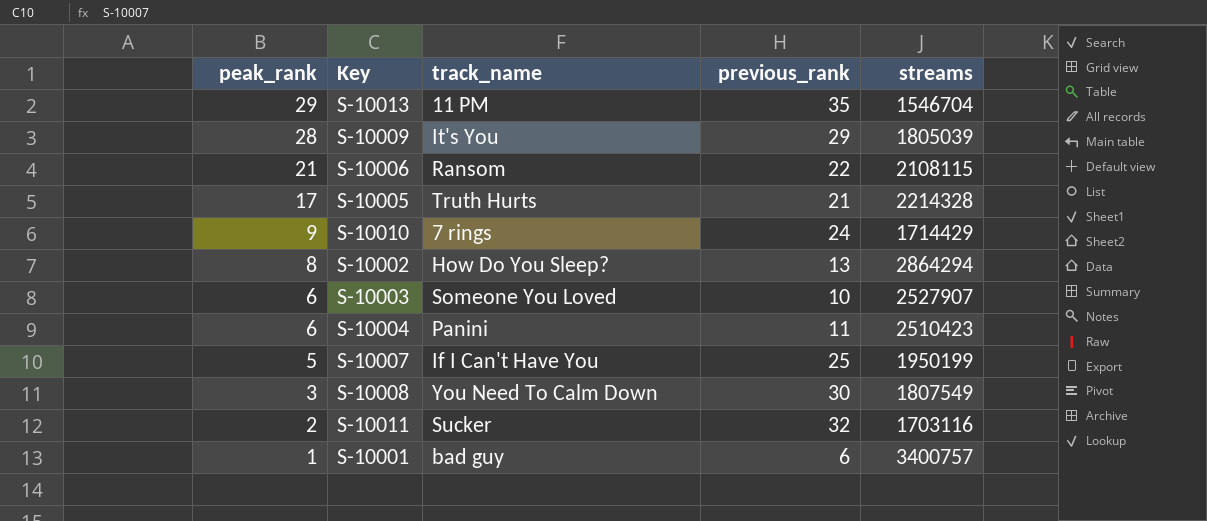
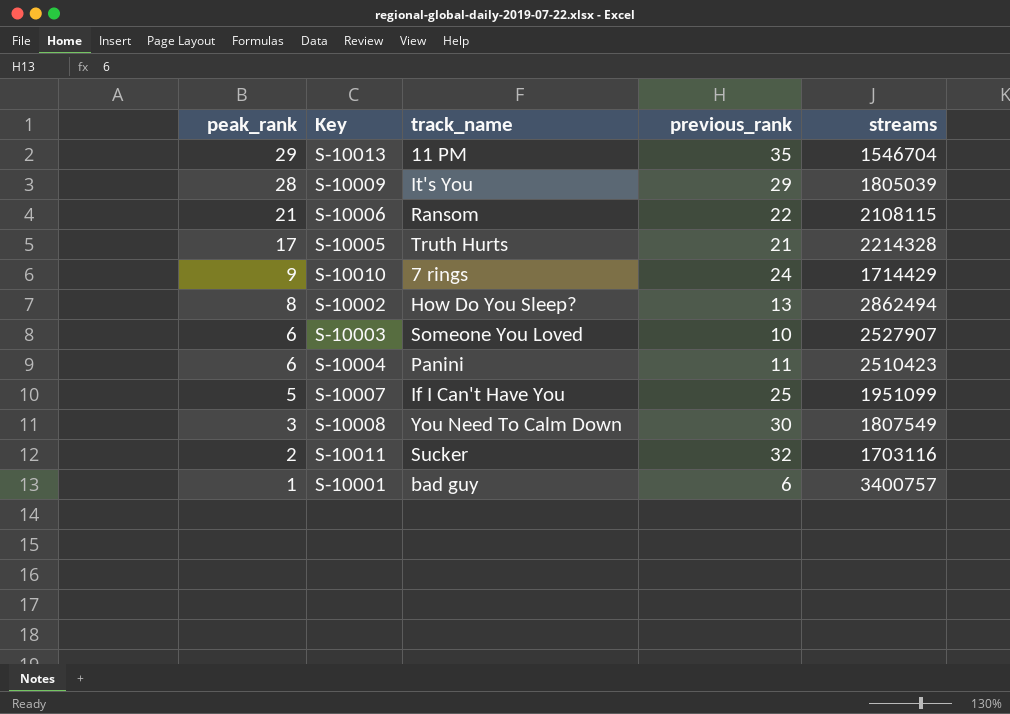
S-10002 | streams: 2864294 -> 2862494
S-10007 | streams: 1950199 -> 1951099

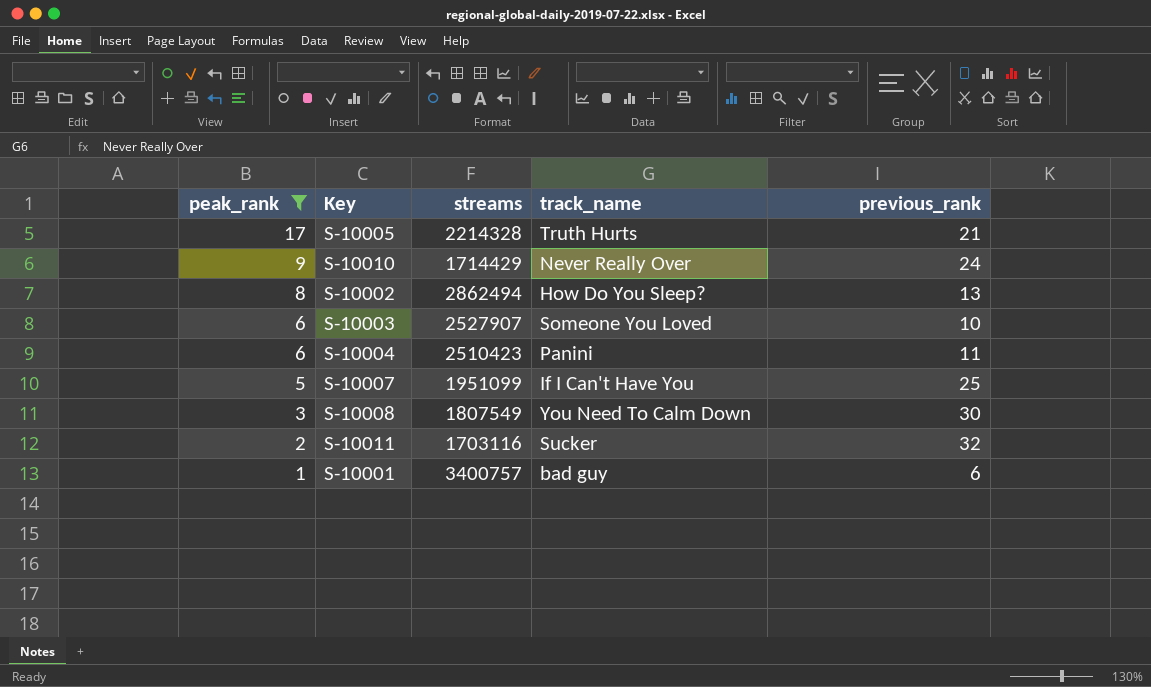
filter: none -> peak_rank <= 17
column streams | position: 5 -> 3
S-10010 | track_name: 7 rings -> Never Really Over

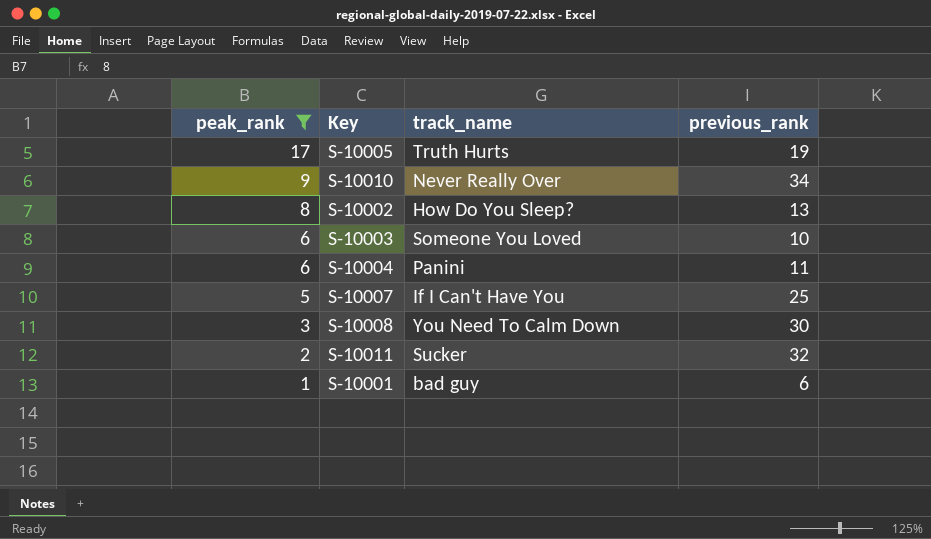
column streams | position: 3 -> none
S-10005 | previous_rank: 21 -> 19
S-10010 | previous_rank: 24 -> 34

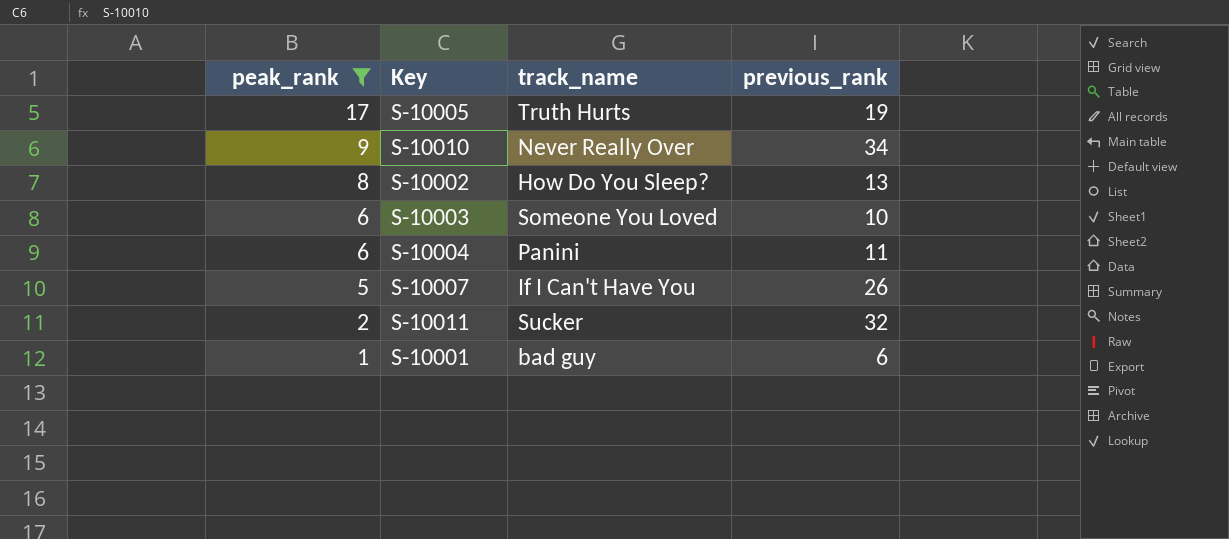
row S-10008: 3 | You Need To Calm Down | 30 -> none
S-10007 | previous_rank: 25 -> 26

